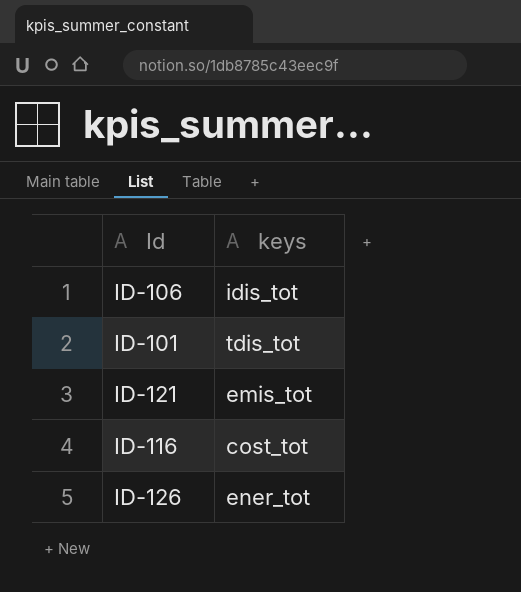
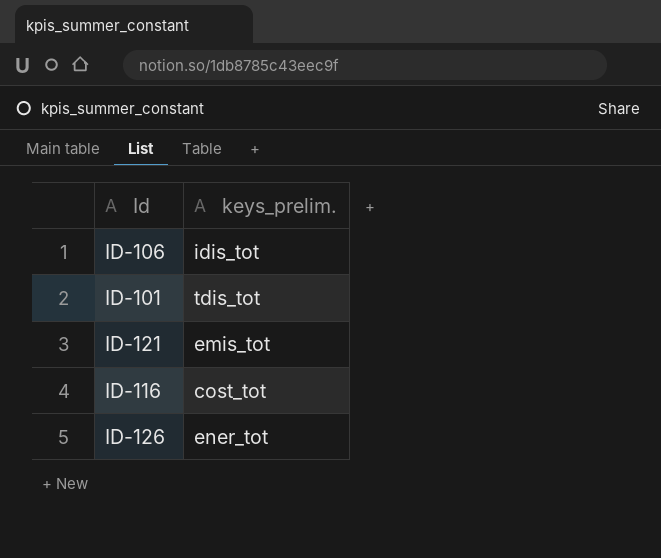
column name: keys -> keys_prelim.

